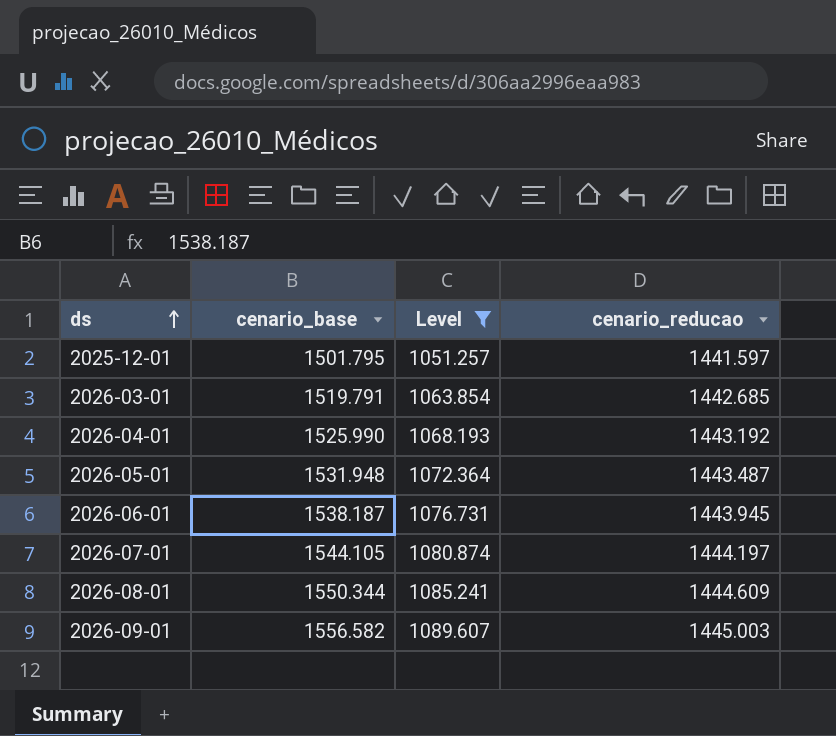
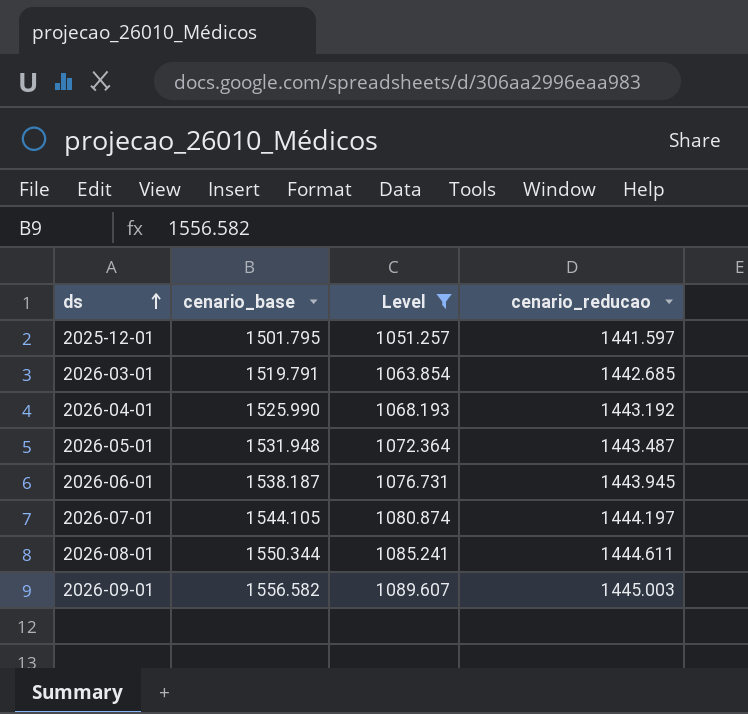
2026-08-01 | cenario_reducao: 1444.609 -> 1444.611

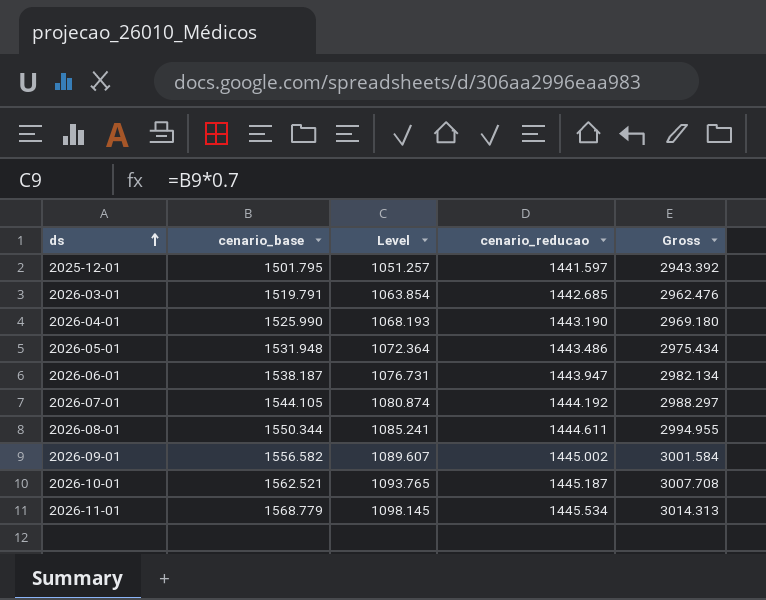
filter: Level <= 1089.607 -> none
column Gross | formula: none -> [cenario_base] + [cenario_reducao]
2026-04-01 | cenario_reducao: 1443.192 -> 1443.190
2026-05-01 | cenario_reducao: 1443.487 -> 1443.486
2026-06-01 | cenario_reducao: 1443.945 -> 1443.947
2026-07-01 | cenario_reducao: 1444.197 -> 1444.192
2026-09-01 | cenario_reducao: 1445.003 -> 1445.002

